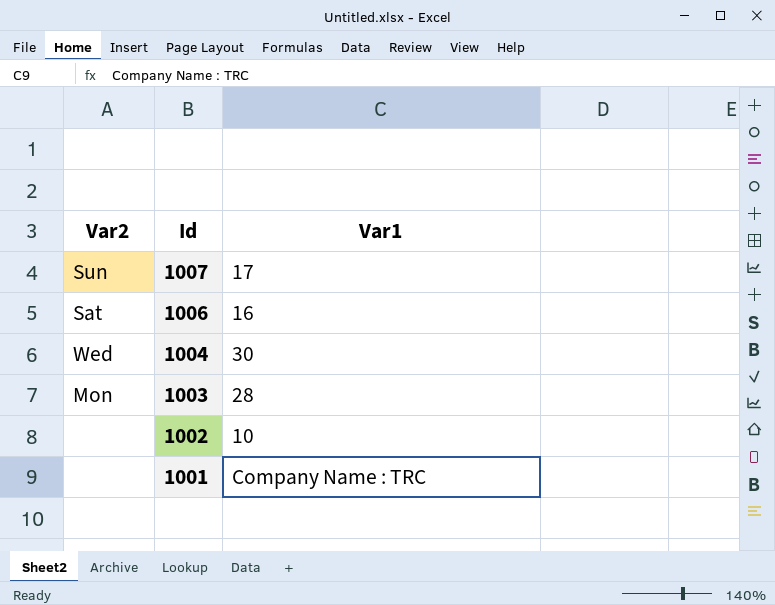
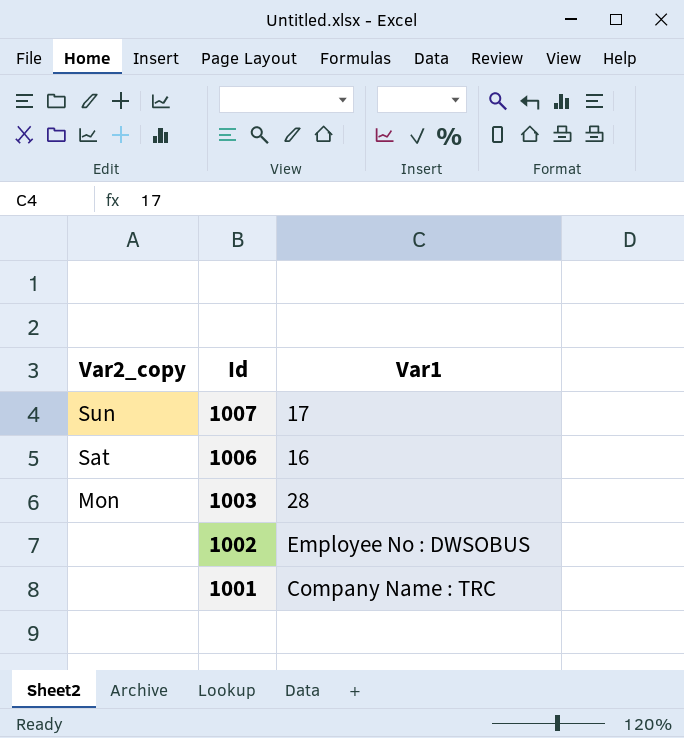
column name: Var2 -> Var2_copy
row 1004: Wed | 30 -> none
1002 | Var1: 10 -> Employee No : DWSOBUS

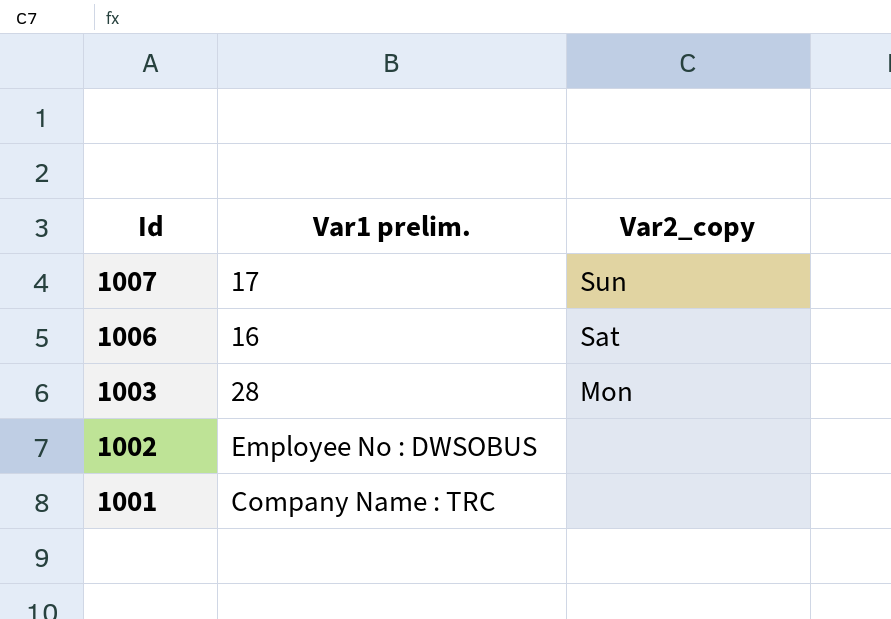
column name: Var1 -> Var1 prelim.
column Var2_copy | position: 1 -> 3

